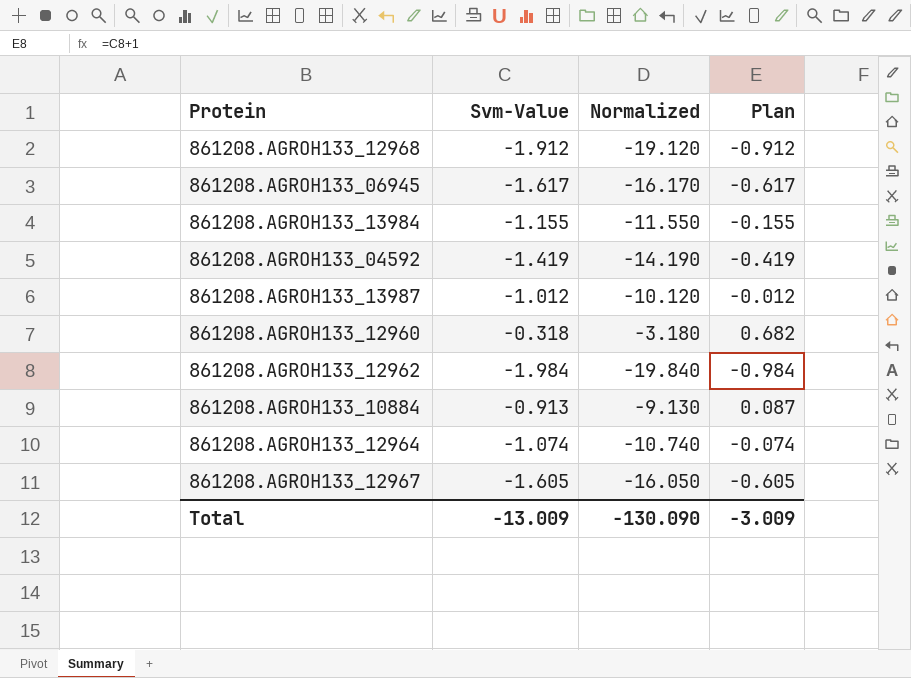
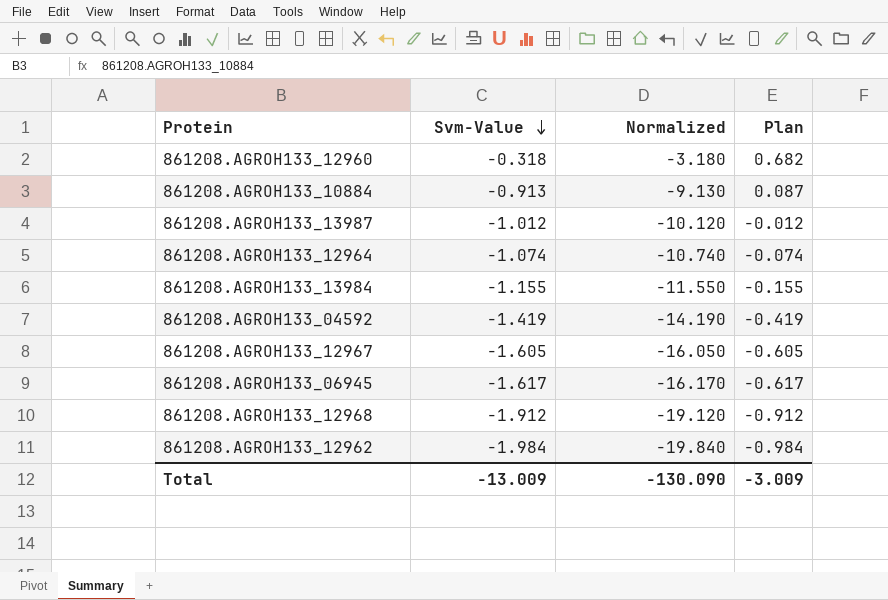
row order: none -> Svm-Value descending

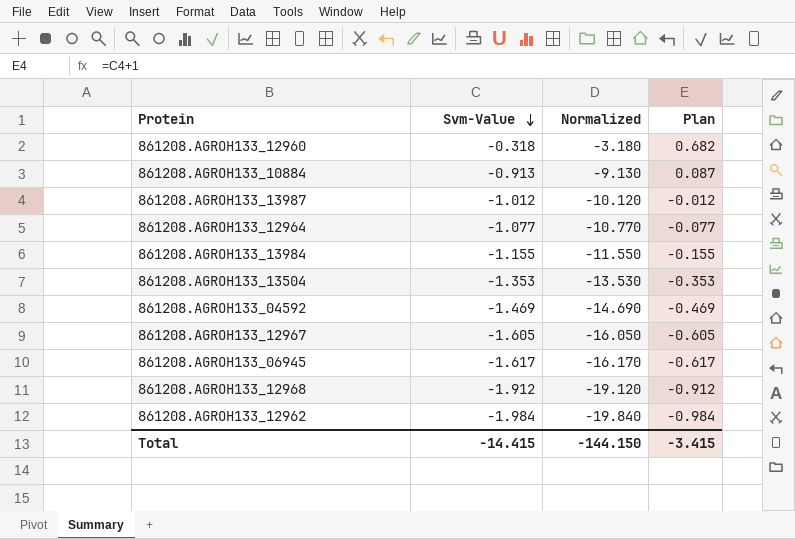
861208.AGROH133_12964 | Svm-Value: -1.074 -> -1.077
861208.AGROH133_12964 | Normalized: -10.740 -> -10.770
861208.AGROH133_12964 | Plan: -0.074 -> -0.077
row 861208.AGROH133_13504: none -> -1.353 | -13.530 | -0.353
861208.AGROH133_04592 | Svm-Value: -1.419 -> -1.469
861208.AGROH133_04592 | Normalized: -14.190 -> -14.690
861208.AGROH133_04592 | Plan: -0.419 -> -0.469
Total | Svm-Value: -13.009 -> -14.415
Total | Normalized: -130.090 -> -144.150
Total | Plan: -3.009 -> -3.415

